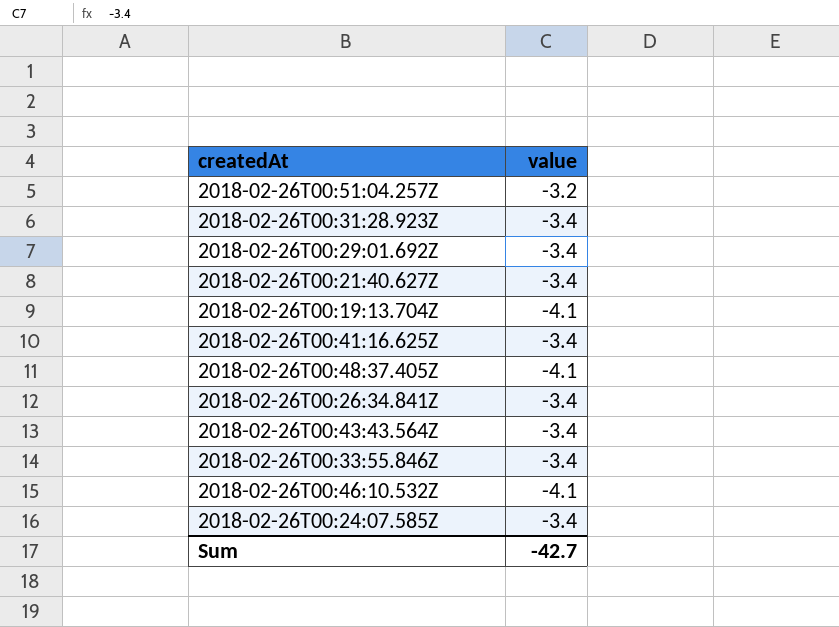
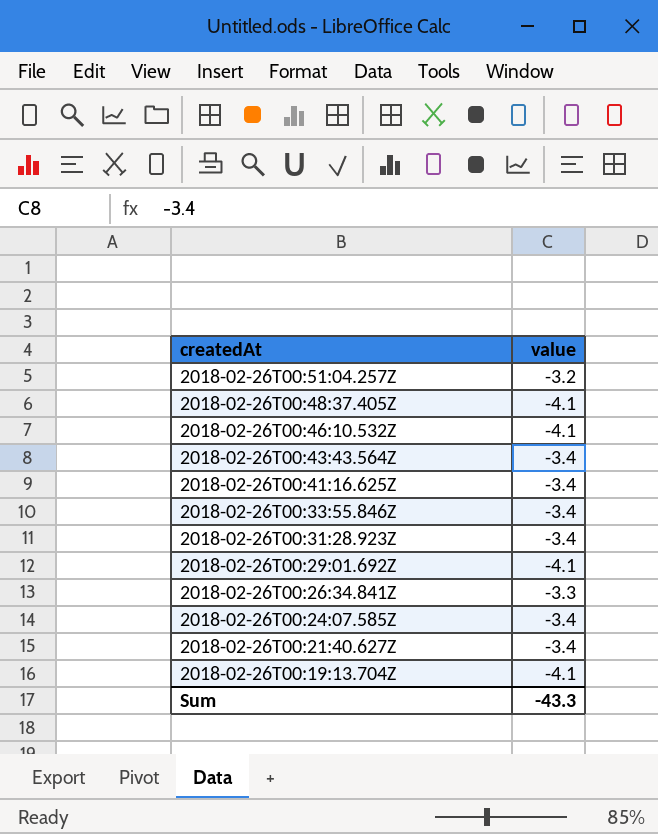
row order: none -> createdAt descending
2018-02-26T00:29:01.692Z | value: -3.4 -> -4.1
2018-02-26T00:26:34.841Z | value: -3.4 -> -3.3
Sum | value: -42.7 -> -43.3

